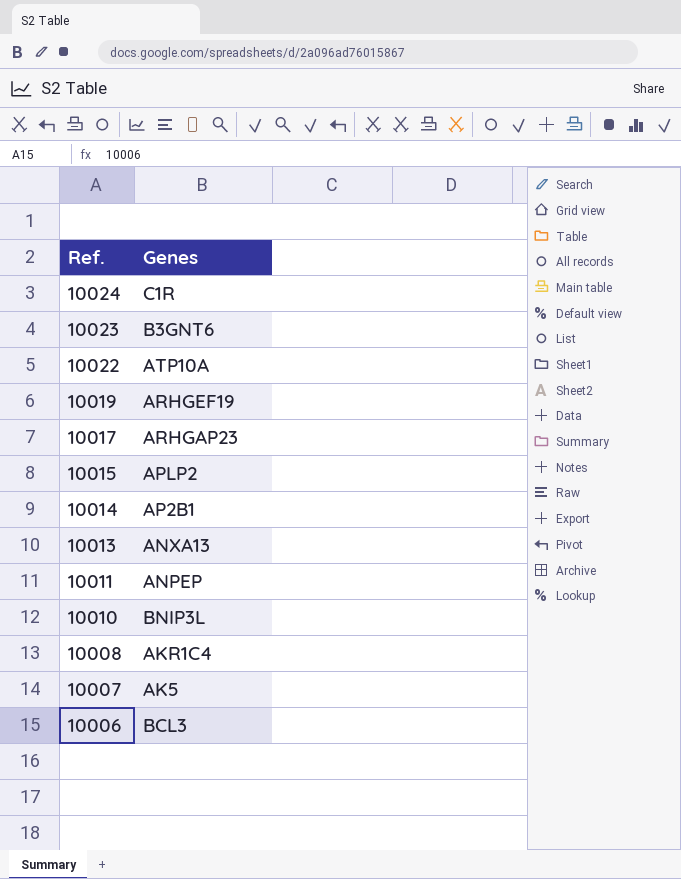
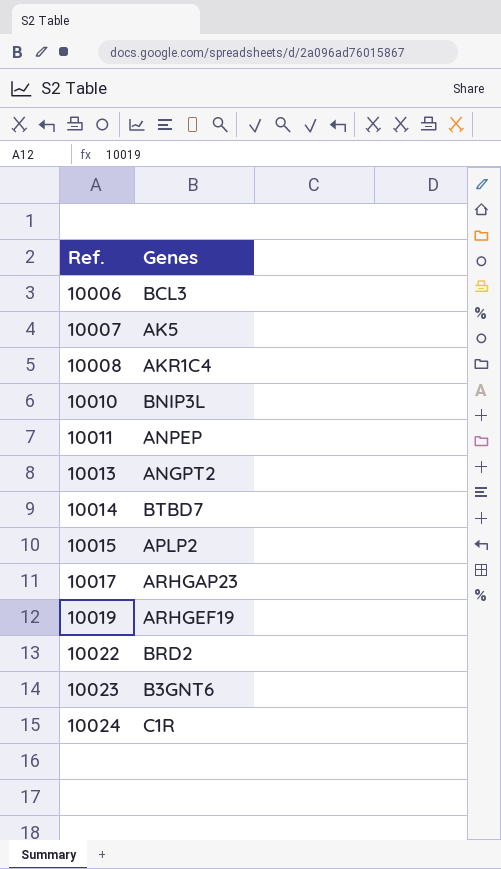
row order: Ref. descending -> Ref. ascending
10013 | Genes: ANXA13 -> ANGPT2
10014 | Genes: AP2B1 -> BTBD7
10022 | Genes: ATP10A -> BRD2

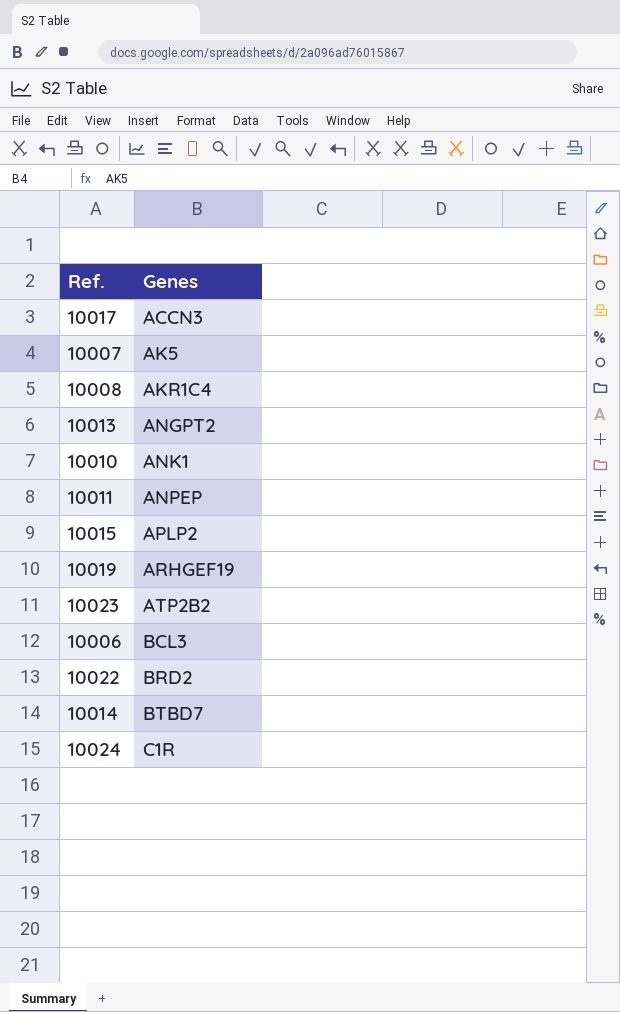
row order: Ref. ascending -> Genes ascending
10017 | Genes: ARHGAP23 -> ACCN3
10010 | Genes: BNIP3L -> ANK1
10023 | Genes: B3GNT6 -> ATP2B2

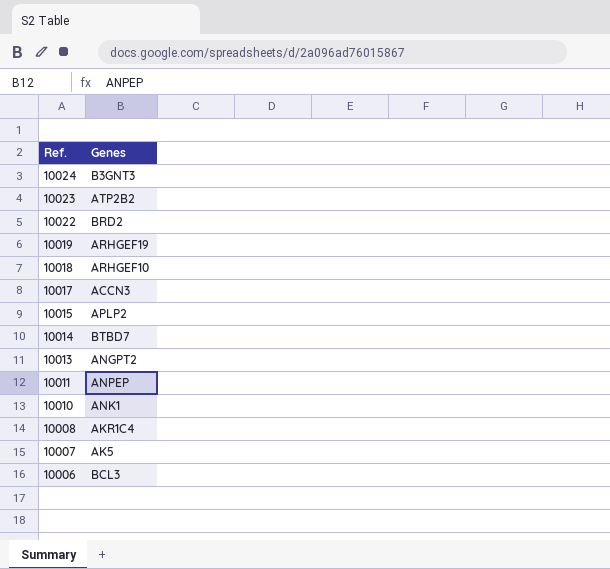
row order: Genes ascending -> Ref. descending
10024 | Genes: C1R -> B3GNT3
row 10018: none -> ARHGEF10

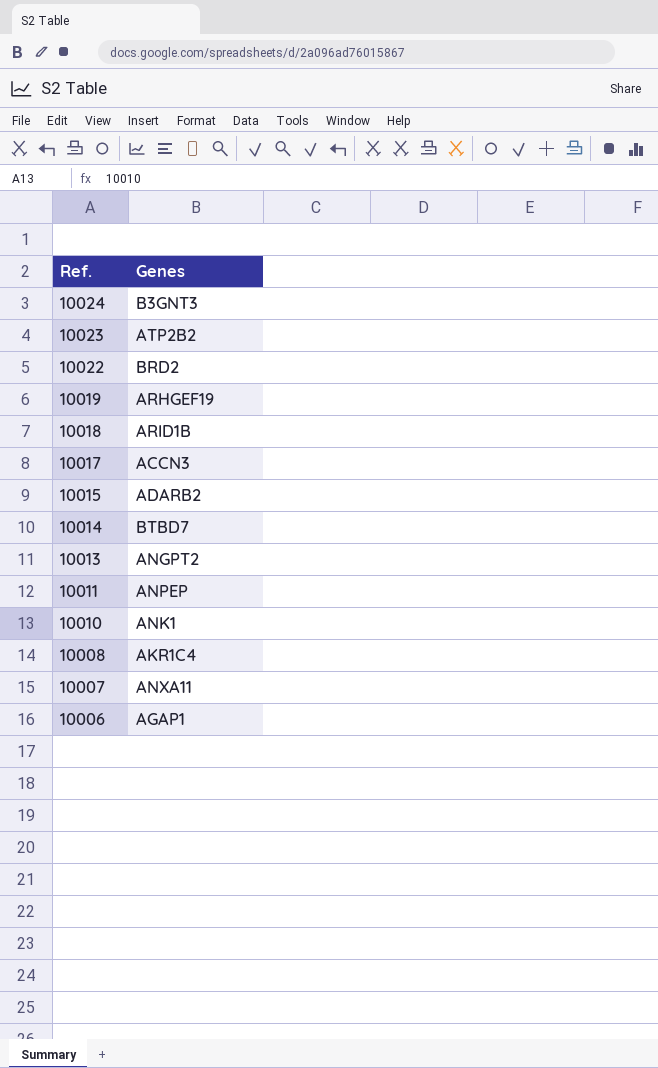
10018 | Genes: ARHGEF10 -> ARID1B
10015 | Genes: APLP2 -> ADARB2
10007 | Genes: AK5 -> ANXA11
10006 | Genes: BCL3 -> AGAP1

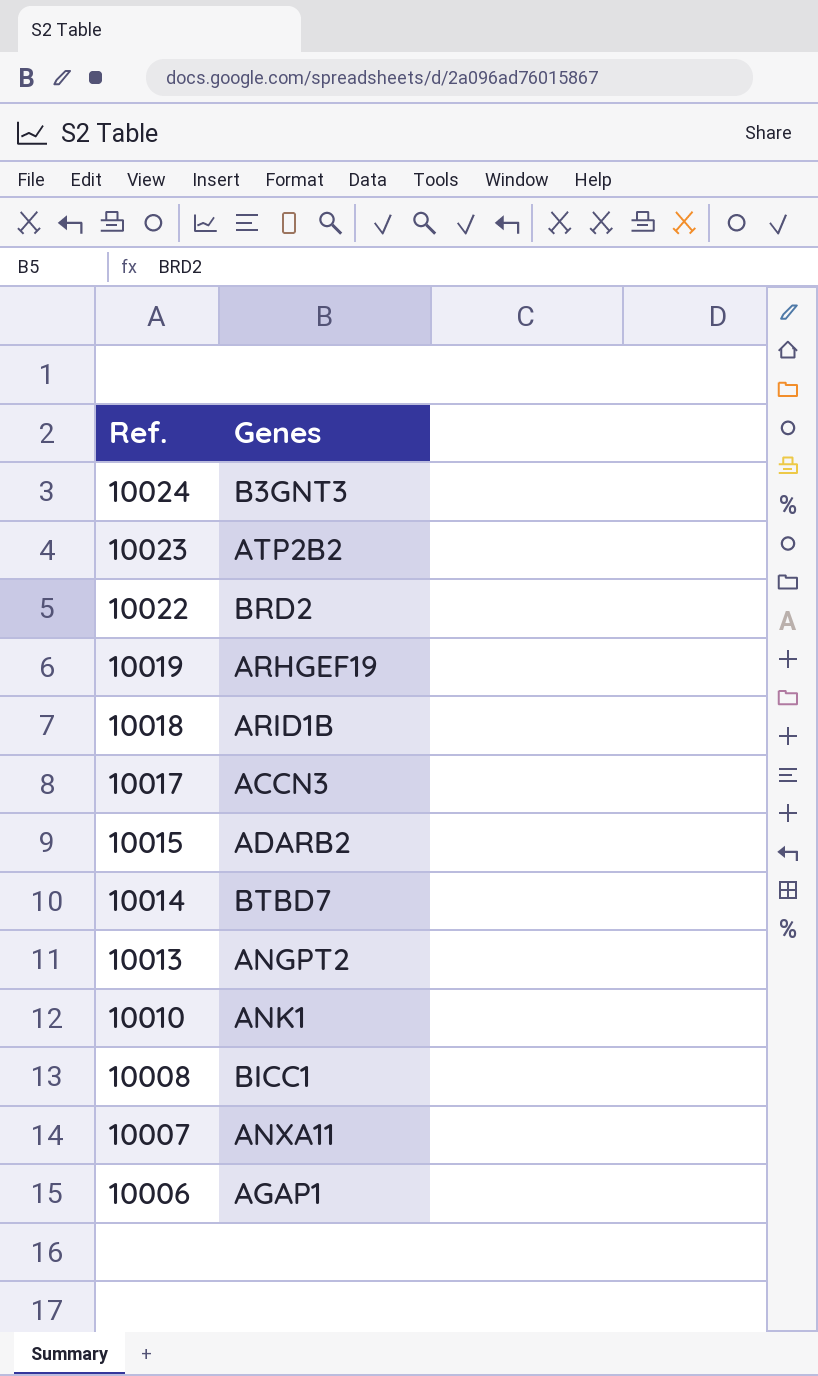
row 10011: ANPEP -> none
10008 | Genes: AKR1C4 -> BICC1

